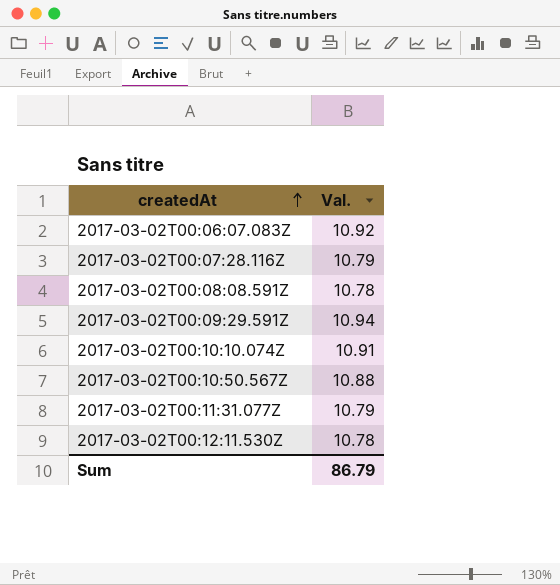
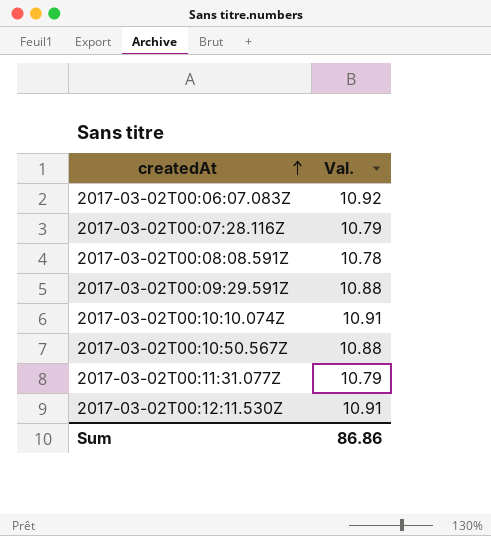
2017-03-02T00:09:29.591Z | Val.: 10.94 -> 10.88
2017-03-02T00:12:11.530Z | Val.: 10.78 -> 10.91
Sum | Val.: 86.79 -> 86.86

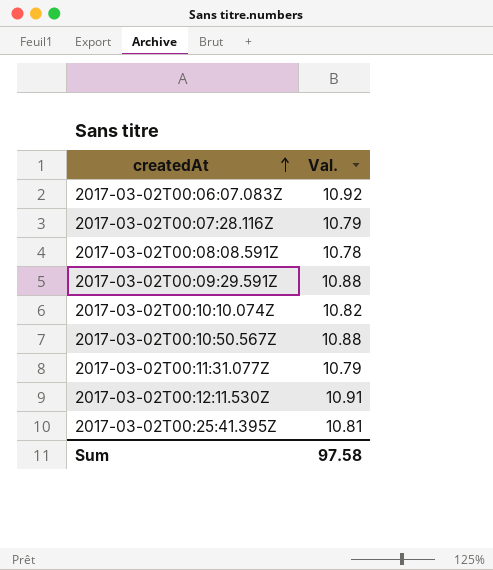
2017-03-02T00:10:10.074Z | Val.: 10.91 -> 10.82
row 2017-03-02T00:25:41.395Z: none -> 10.81
Sum | Val.: 86.86 -> 97.58

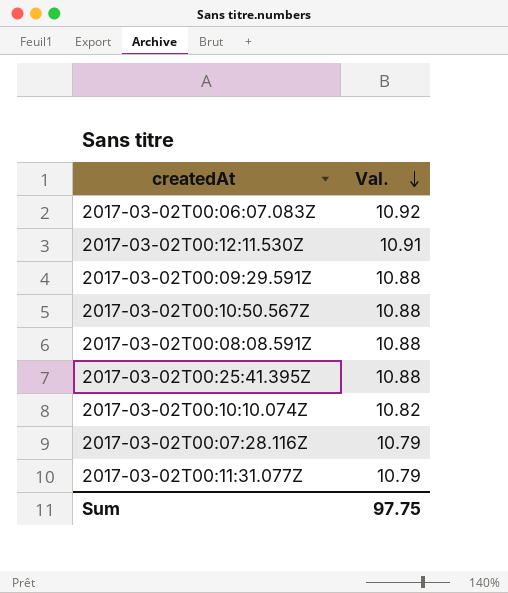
row order: createdAt ascending -> Val. descending
2017-03-02T00:08:08.591Z | Val.: 10.78 -> 10.88
2017-03-02T00:25:41.395Z | Val.: 10.81 -> 10.88
Sum | Val.: 97.58 -> 97.75

